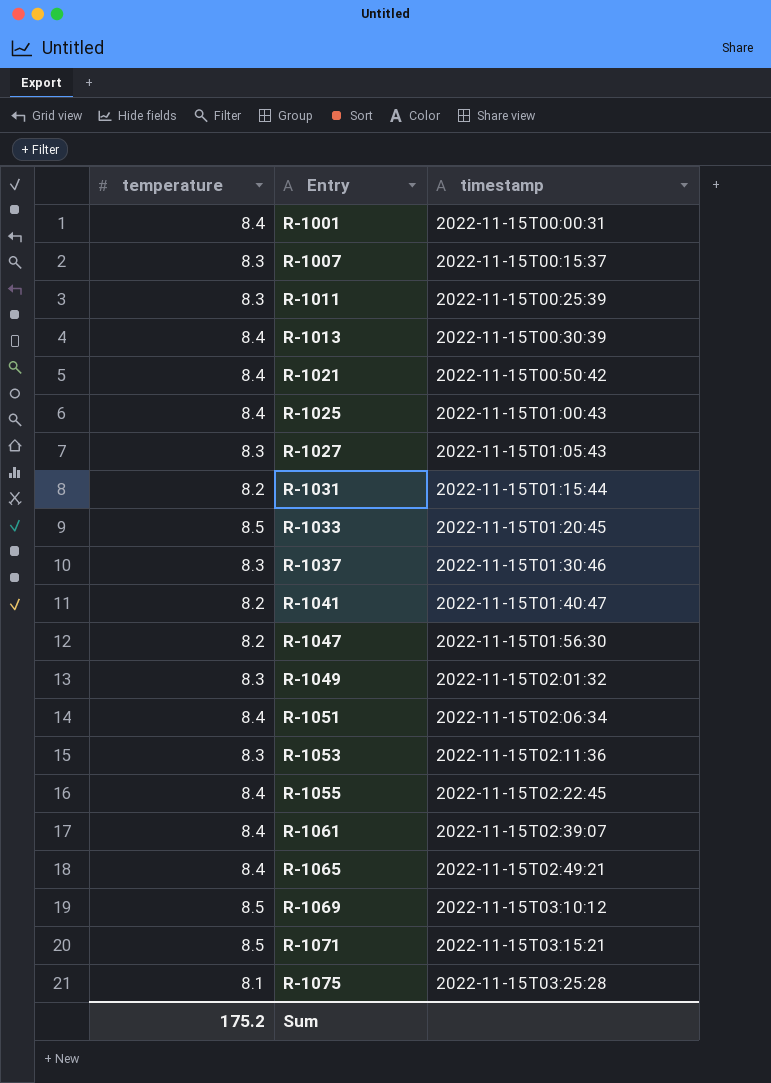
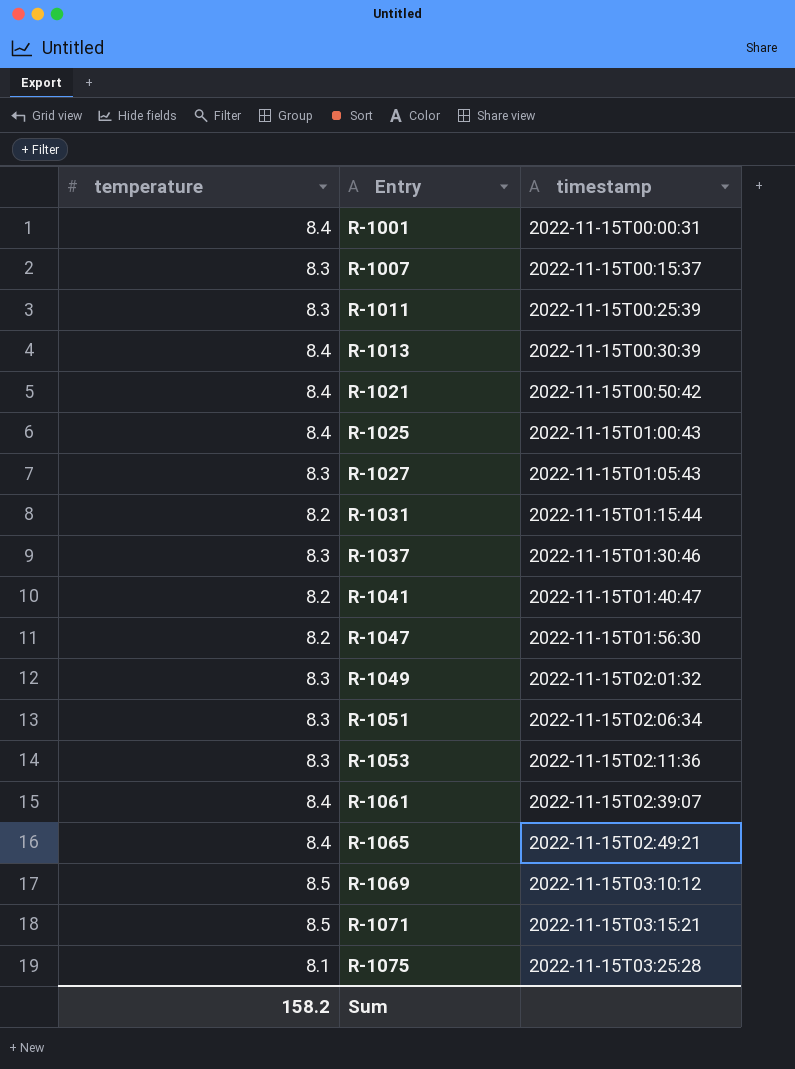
row R-1033: 8.5 | 2022-11-15T01:20:45 -> none
row R-1055: 8.4 | 2022-11-15T02:22:45 -> none
R-1051 | temperature: 8.4 -> 8.3
Sum | temperature: 175.2 -> 158.2

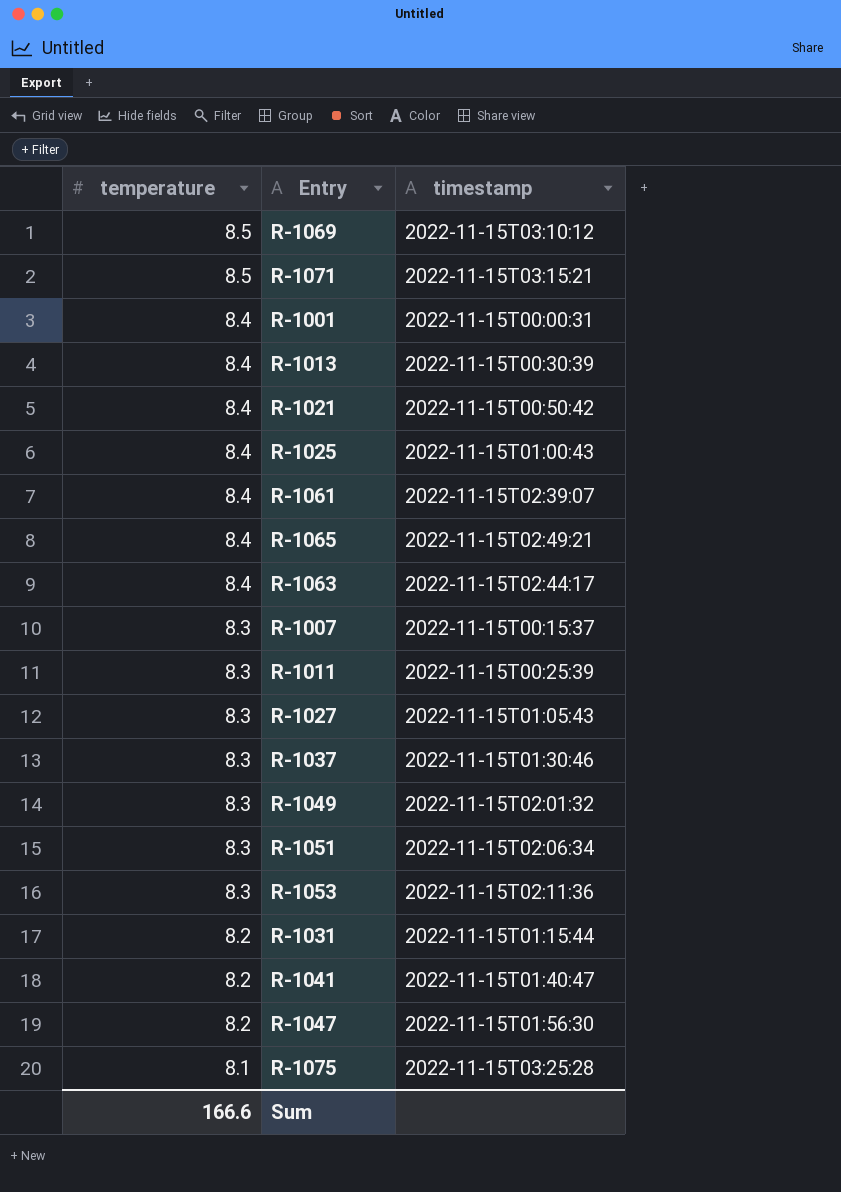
row order: Entry ascending -> temperature descending
row R-1063: none -> 8.4 | 2022-11-15T02:44:17
Sum | temperature: 158.2 -> 166.6

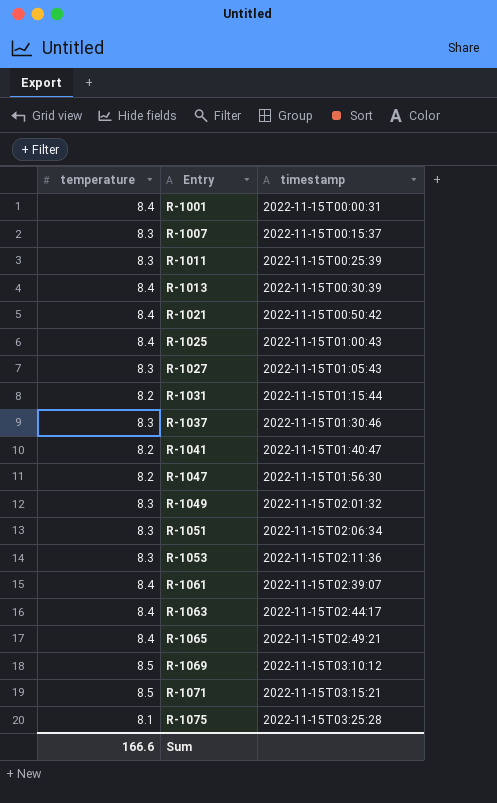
row order: temperature descending -> Entry ascending

